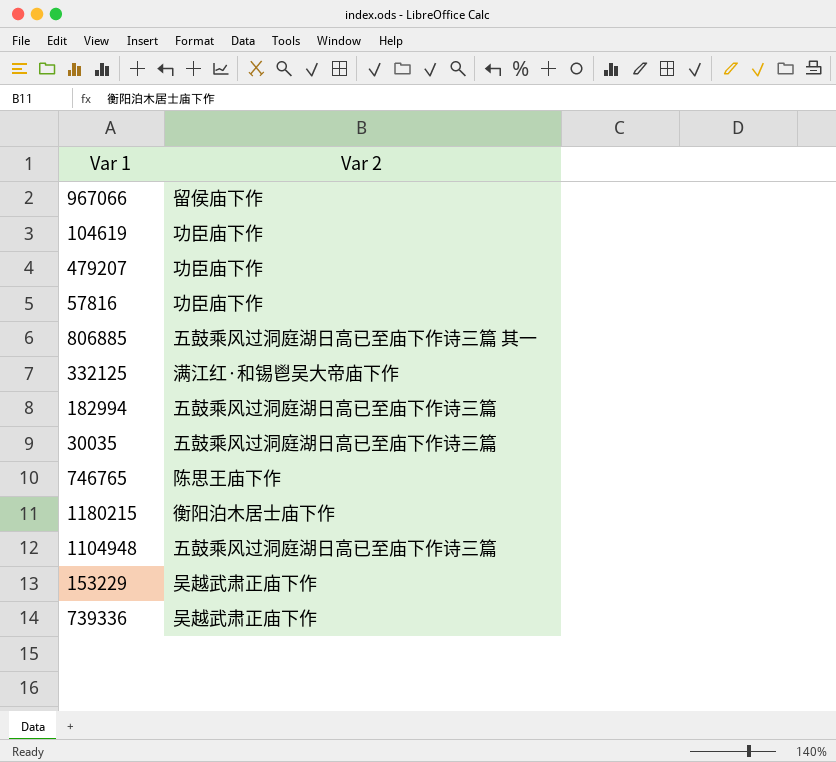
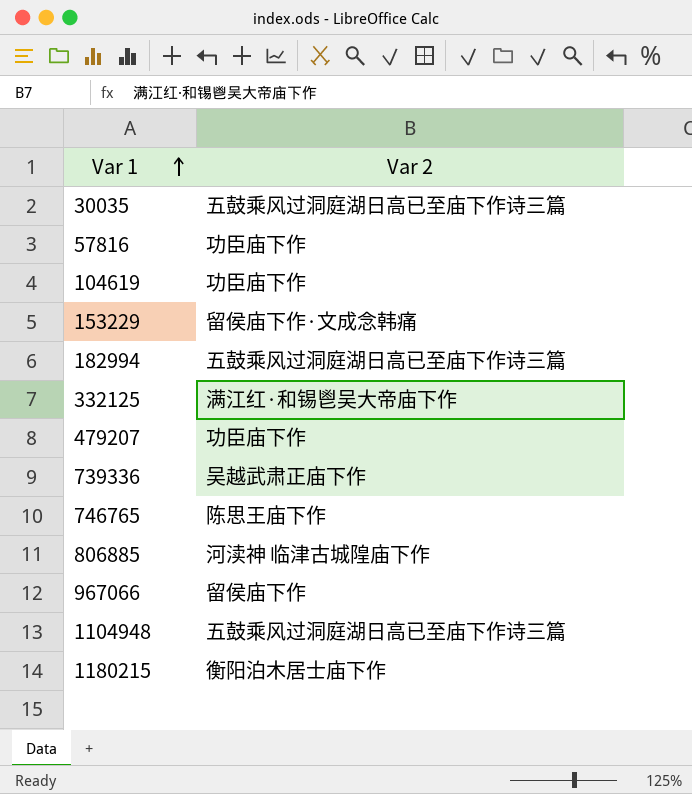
row order: none -> Var 1 ascending
153229 | Var 2: 吴越武肃正庙下作 -> 留侯庙下作·文成念韩痛
806885 | Var 2: 五鼓乘风过洞庭湖日高已至庙下作诗三篇 其一 -> 河渎神 临津古城隍庙下作

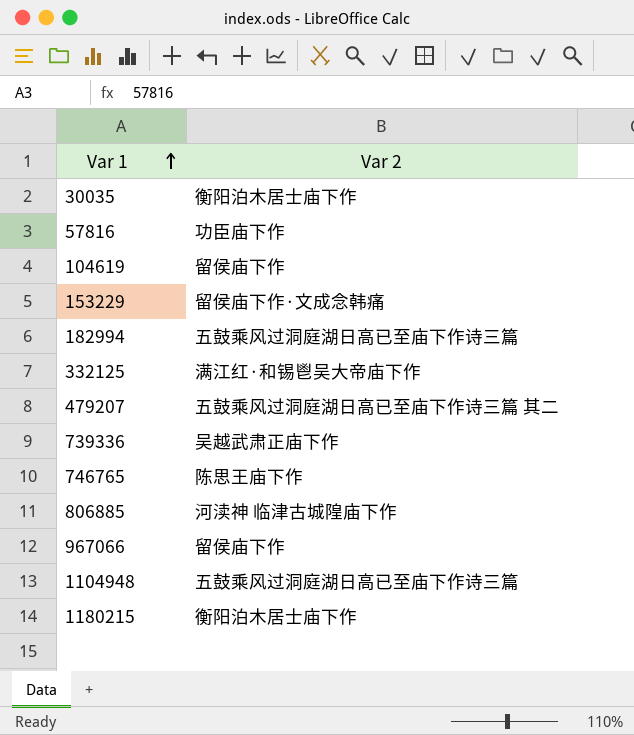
30035 | Var 2: 五鼓乘风过洞庭湖日高已至庙下作诗三篇 -> 衡阳泊木居士庙下作
104619 | Var 2: 功臣庙下作 -> 留侯庙下作
479207 | Var 2: 功臣庙下作 -> 五鼓乘风过洞庭湖日高已至庙下作诗三篇 其二

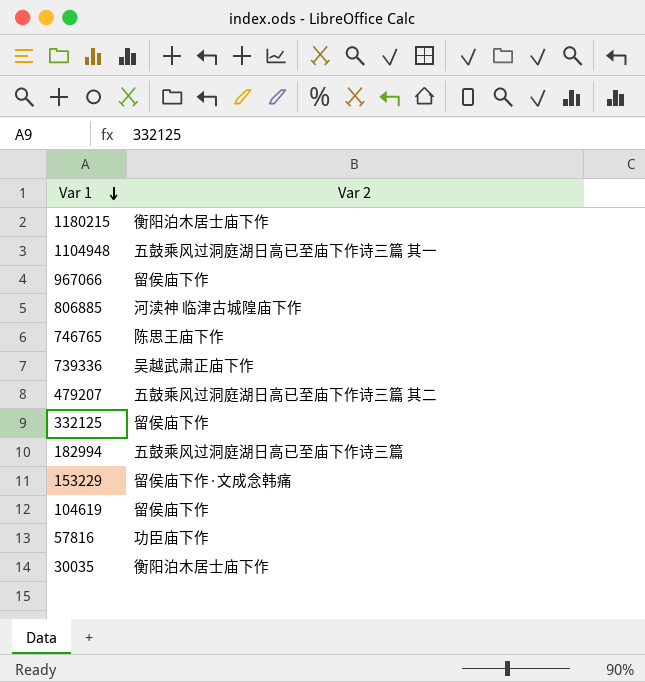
row order: Var 1 ascending -> Var 1 descending
1104948 | Var 2: 五鼓乘风过洞庭湖日高已至庙下作诗三篇 -> 五鼓乘风过洞庭湖日高已至庙下作诗三篇 其一
332125 | Var 2: 满江红·和锡鬯吴大帝庙下作 -> 留侯庙下作

